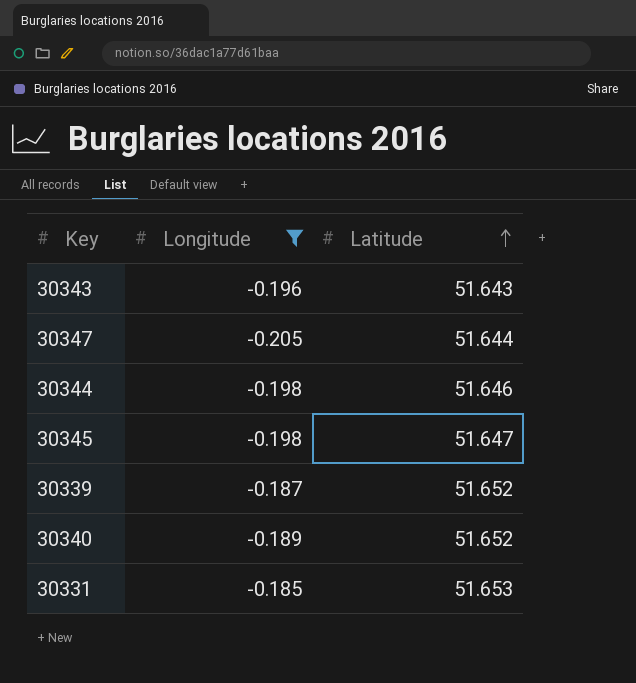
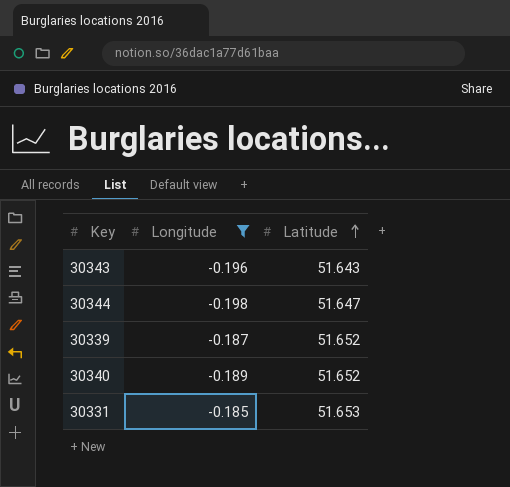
row 30347: -0.205 | 51.644 -> none
row 30345: -0.198 | 51.647 -> none
30344 | Latitude: 51.646 -> 51.647

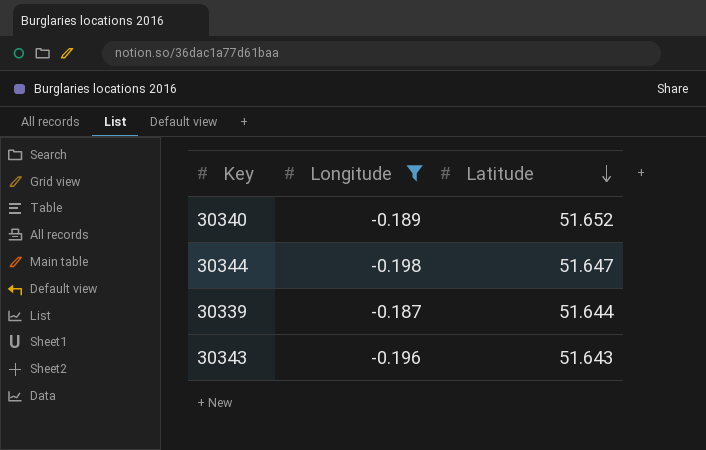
row order: Latitude ascending -> Latitude descending
row 30331: -0.185 | 51.653 -> none
30339 | Latitude: 51.652 -> 51.644

